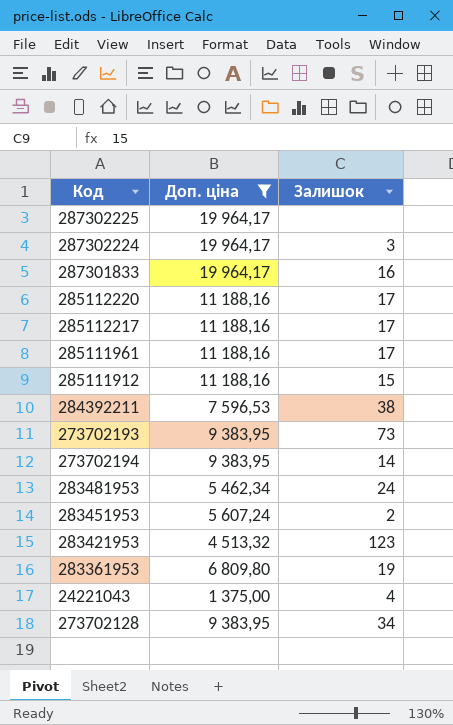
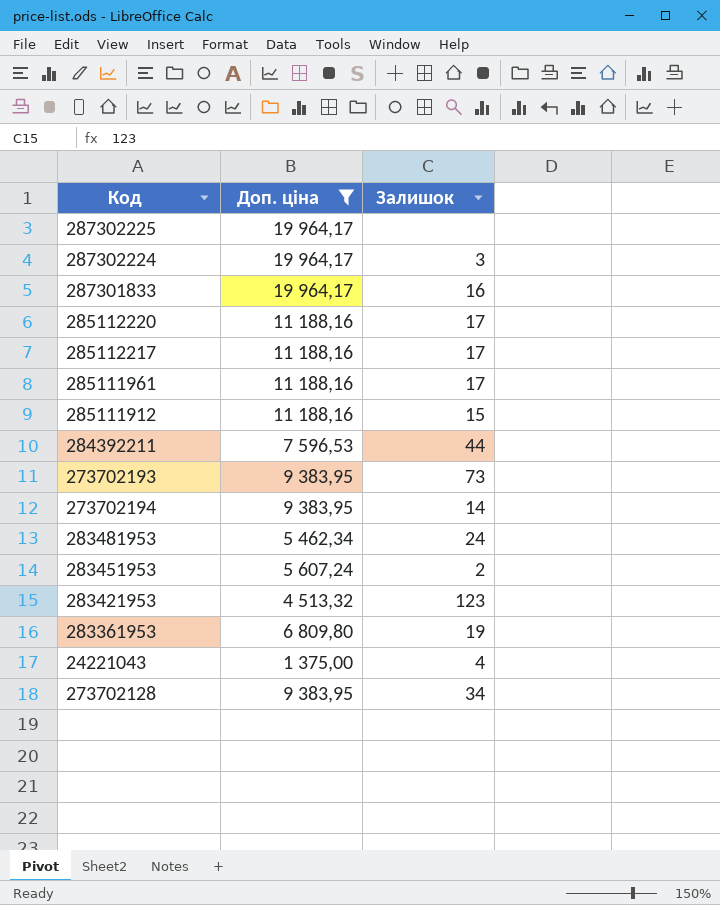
284392211 | Залишок: 38 -> 44

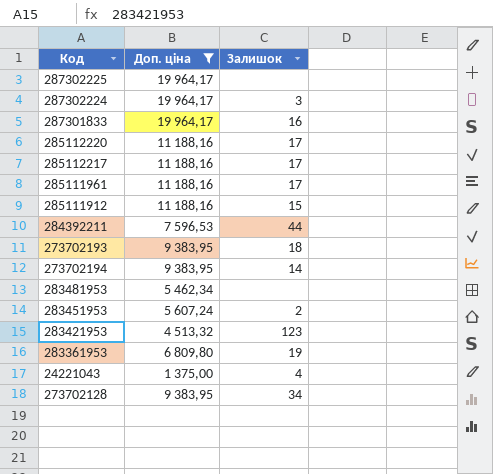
273702193 | Залишок: 73 -> 18
283481953 | Залишок: 24 -> none

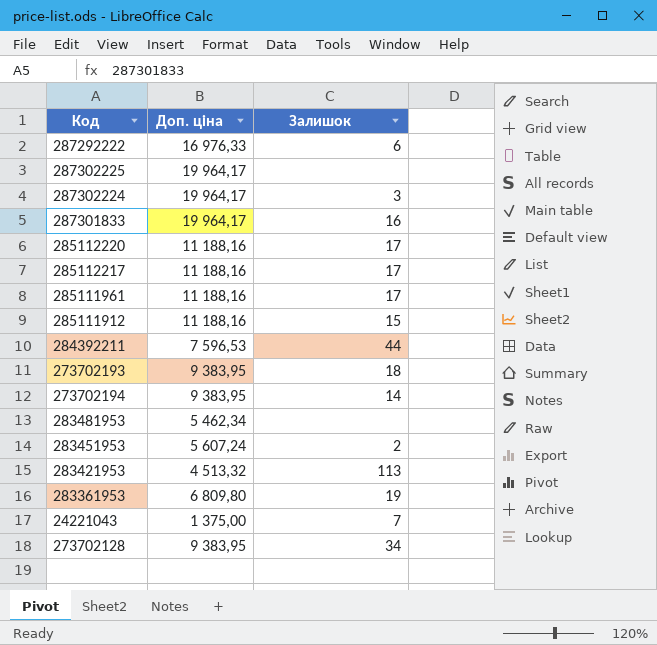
filter: Доп. ціна != 16 976,33 -> none
283421953 | Залишок: 123 -> 113
24221043 | Залишок: 4 -> 7

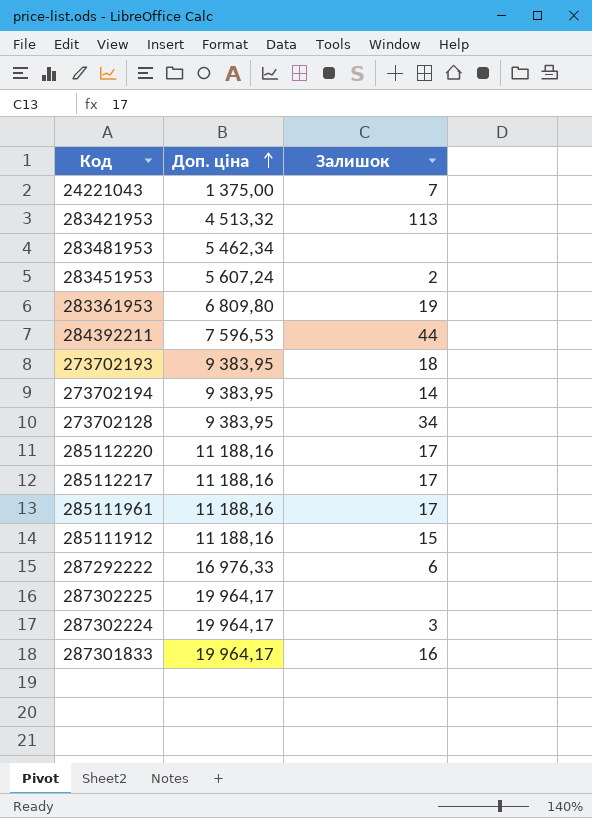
row order: none -> Доп. ціна ascending

